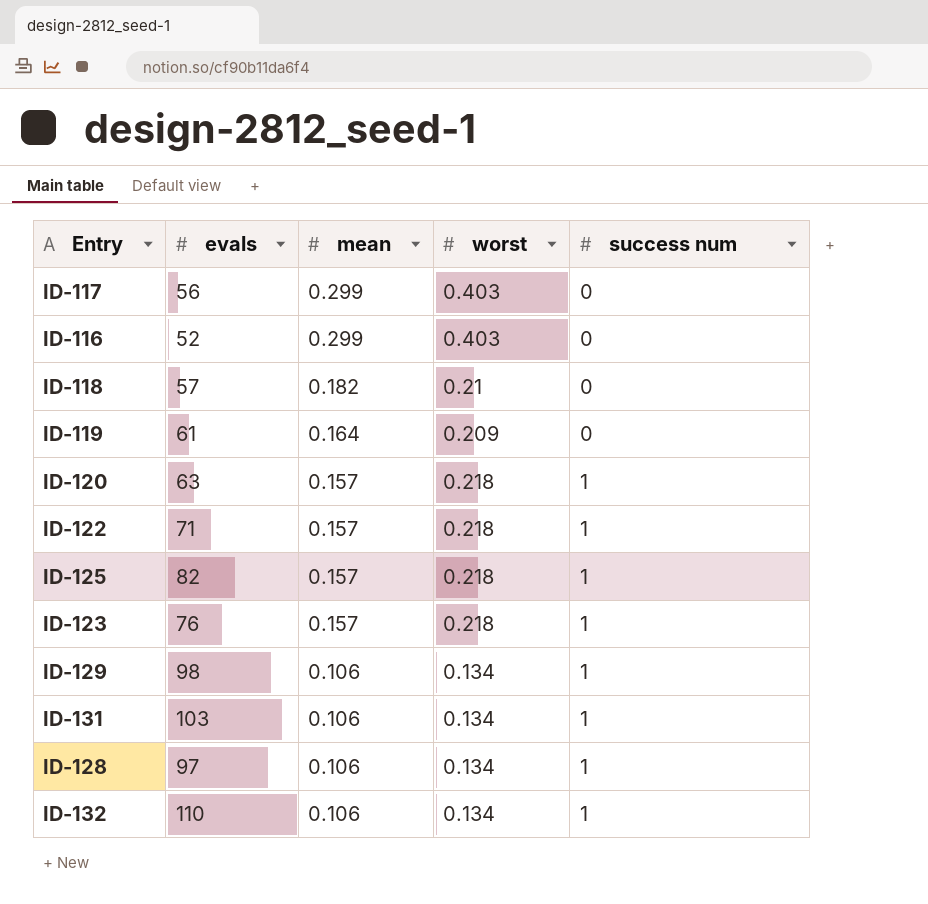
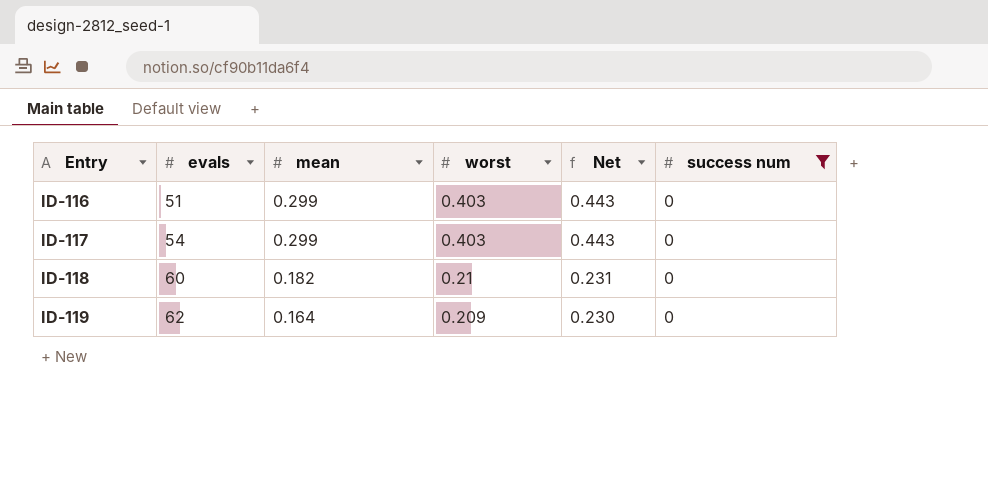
filter: none -> success num = 0
row order: mean descending -> Entry ascending
column Net | formula: none -> [worst] * 1.1
ID-116 | evals: 52 -> 51
ID-117 | evals: 56 -> 54
ID-118 | evals: 57 -> 60
ID-119 | evals: 61 -> 62

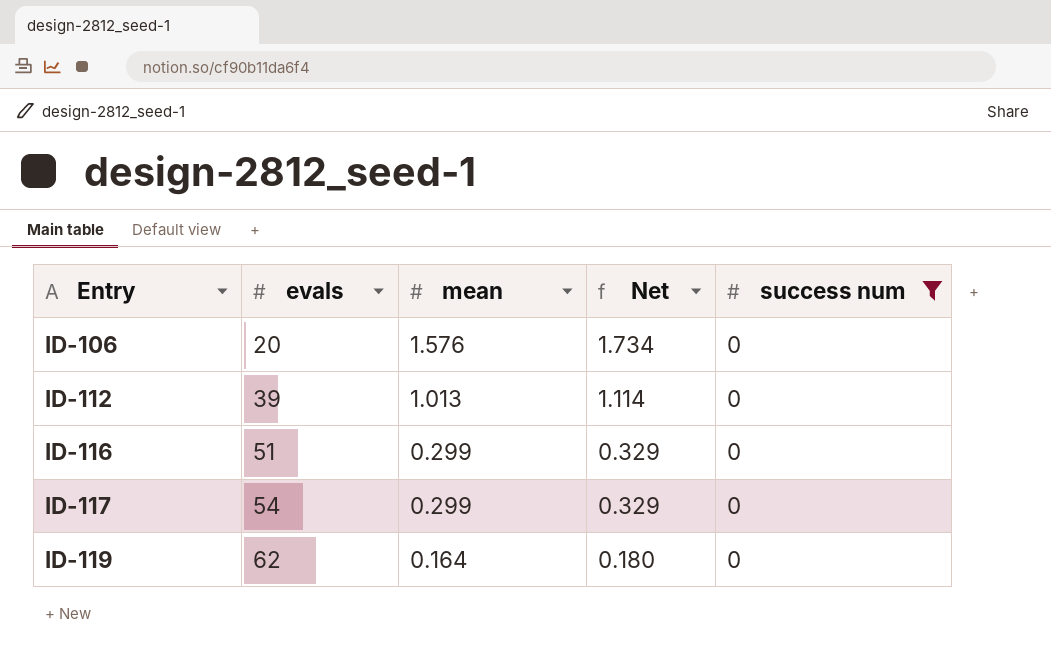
column worst | position: 4 -> none
column Net | formula: [worst] * 1.1 -> [mean] * 1.1
row ID-118: 60 | 0.182 | 0.21 | 0.231 | 0 -> none
row ID-106: none -> 20 | 1.576 | 1.734 | 0
row ID-112: none -> 39 | 1.013 | 1.114 | 0

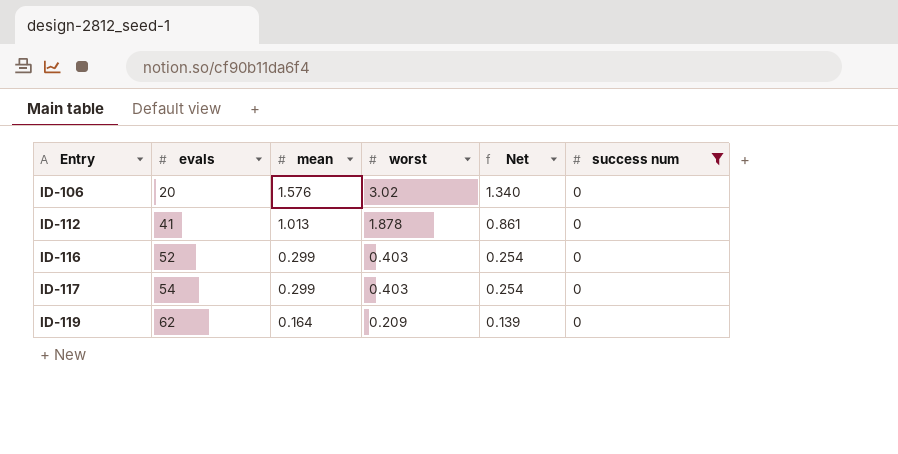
column worst | position: none -> 4
column Net | formula: [mean] * 1.1 -> [mean] * 0.85
ID-112 | evals: 39 -> 41
ID-116 | evals: 51 -> 52

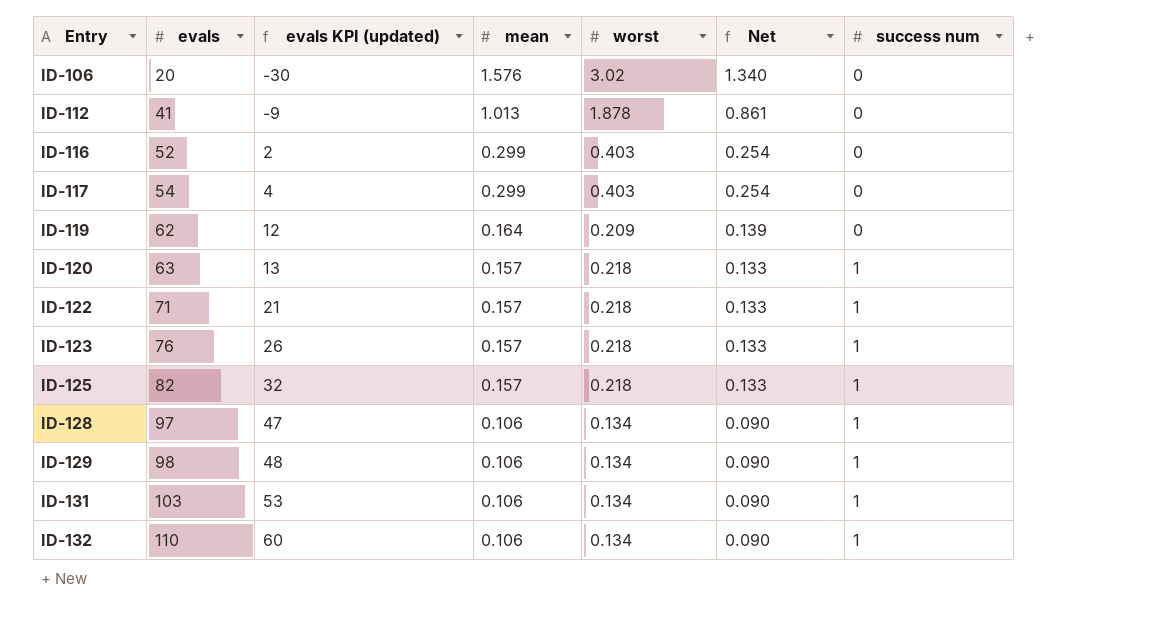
filter: success num = 0 -> none
column evals KPI (updated) | formula: none -> [evals] - 50

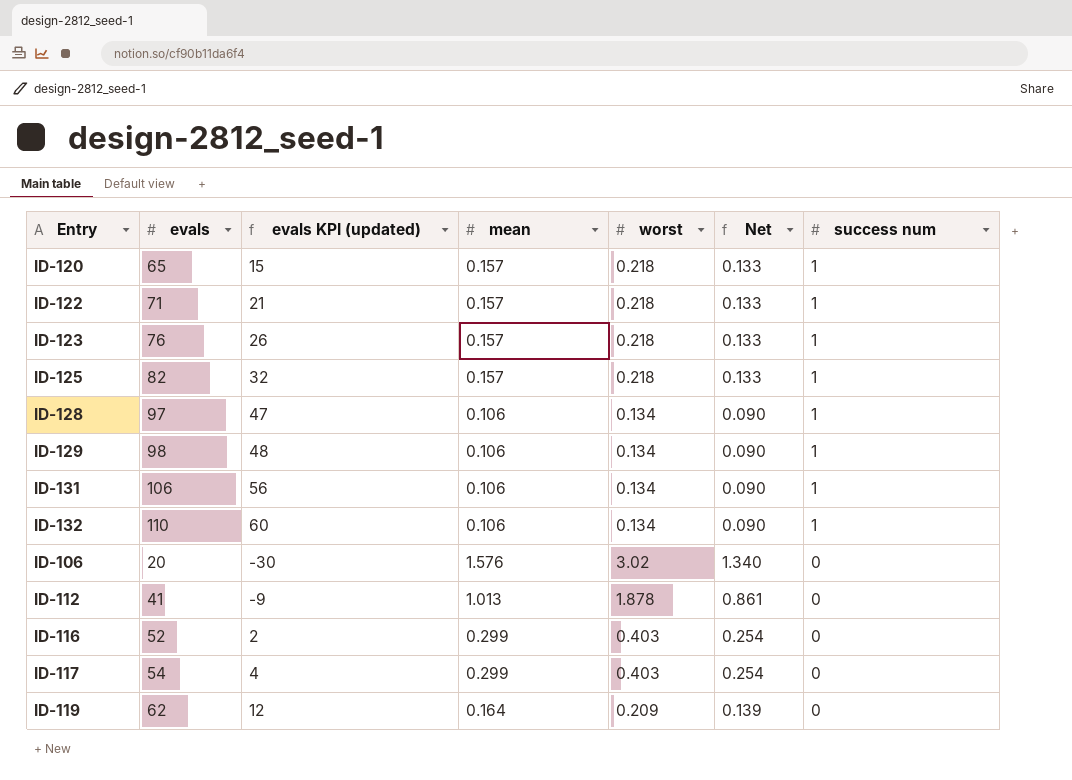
row order: Entry ascending -> success num descending
ID-120 | evals: 63 -> 65
ID-120 | evals KPI (updated): 13 -> 15
ID-131 | evals: 103 -> 106
ID-131 | evals KPI (updated): 53 -> 56

